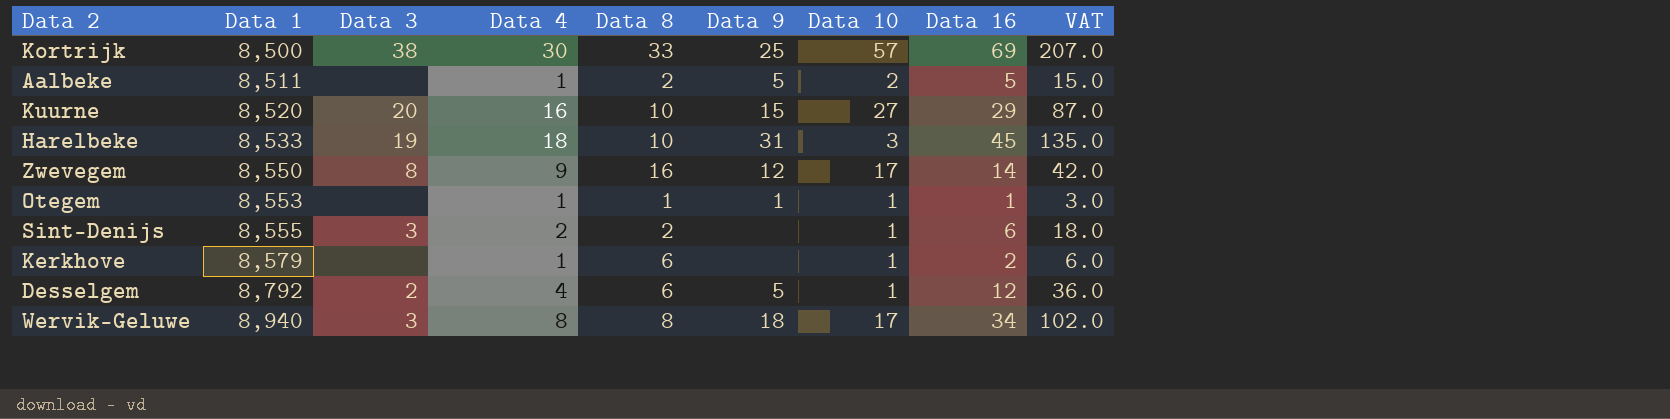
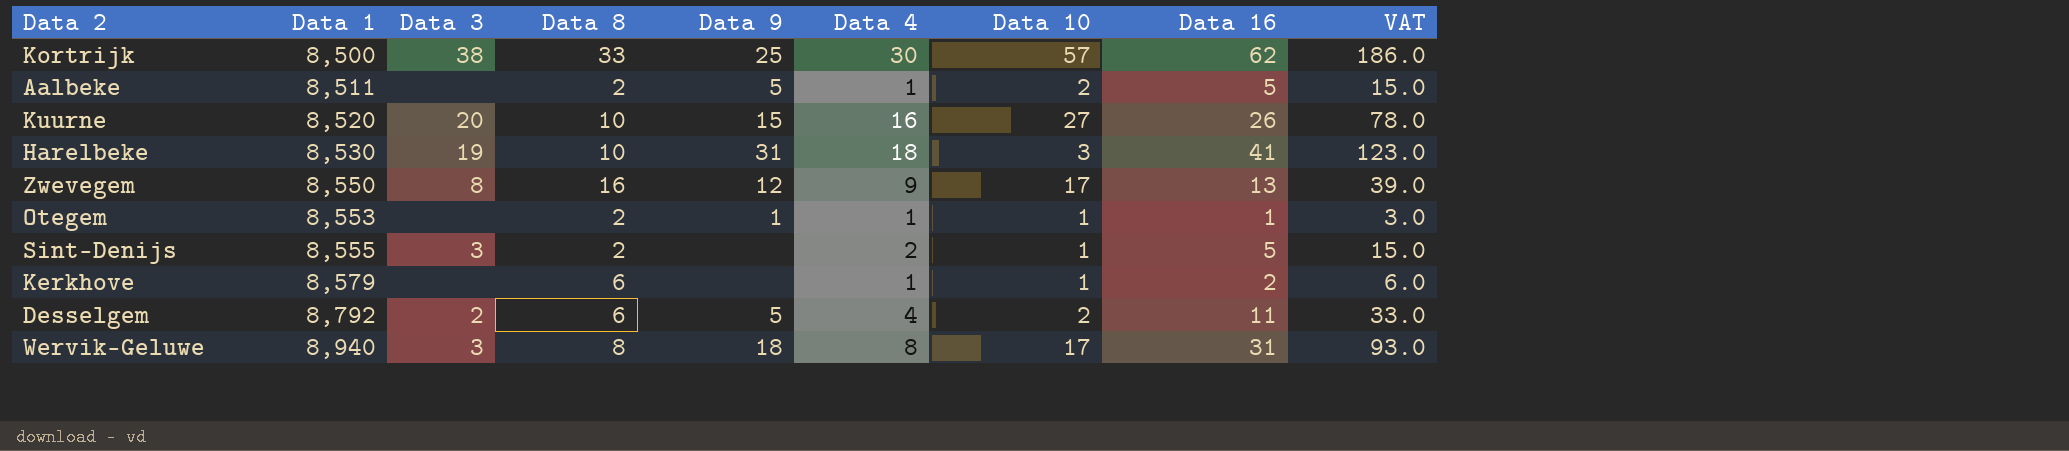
column Data 4 | position: 4 -> 6
Kortrijk | Data 16: 69 -> 62
Kortrijk | VAT: 207.0 -> 186.0
Kuurne | Data 16: 29 -> 26
Kuurne | VAT: 87.0 -> 78.0
Harelbeke | Data 1: 8,533 -> 8,530
Harelbeke | Data 16: 45 -> 41
Harelbeke | VAT: 135.0 -> 123.0
Zwevegem | Data 16: 14 -> 13
Zwevegem | VAT: 42.0 -> 39.0
Otegem | Data 8: 1 -> 2
Sint-Denijs | Data 16: 6 -> 5
Sint-Denijs | VAT: 18.0 -> 15.0
Desselgem | Data 10: 1 -> 2
Desselgem | Data 16: 12 -> 11
Desselgem | VAT: 36.0 -> 33.0
Wervik-Geluwe | Data 16: 34 -> 31
Wervik-Geluwe | VAT: 102.0 -> 93.0

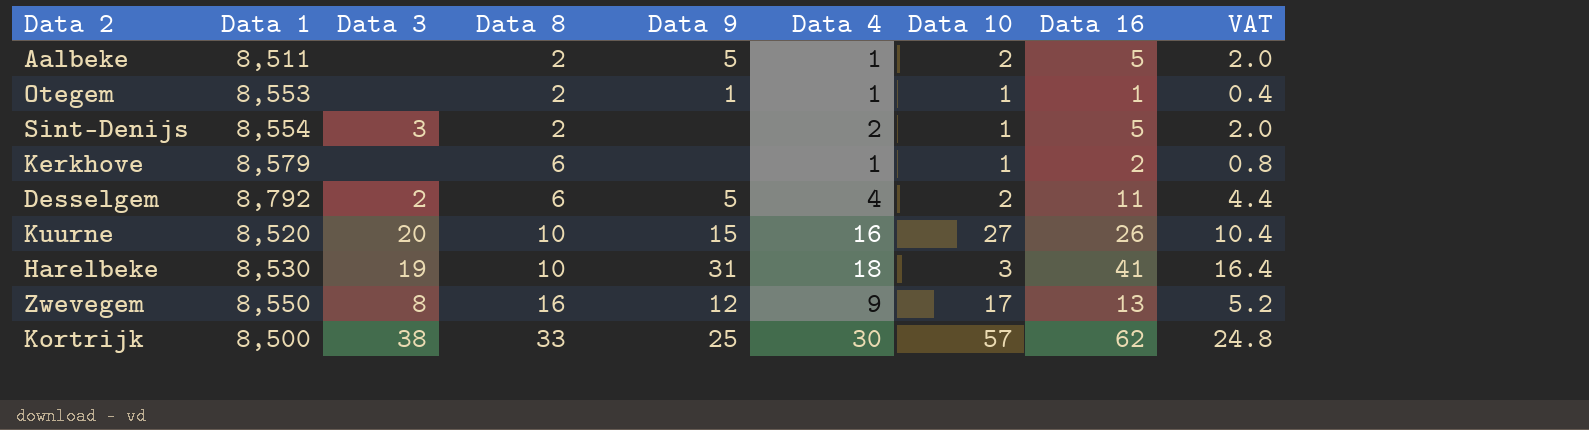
row order: Data 1 ascending -> Data 8 ascending
column VAT | formula: [Data 16] * 3 -> [Data 16] * 0.4
row Wervik-Geluwe: 8,940 | 3 | 8 | 18 | 8 | 17 | 31 | 93.0 -> none
Sint-Denijs | Data 1: 8,555 -> 8,554

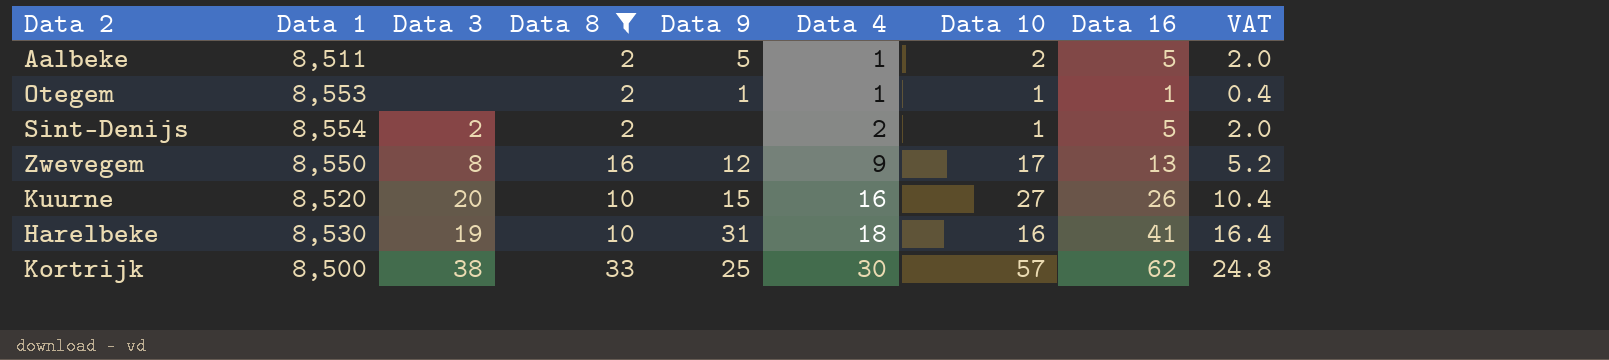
filter: none -> Data 8 != 6
row order: Data 8 ascending -> Data 4 ascending
Sint-Denijs | Data 3: 3 -> 2
Harelbeke | Data 10: 3 -> 16

